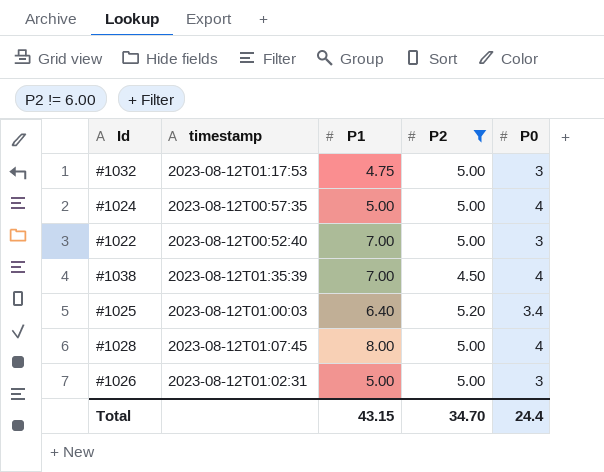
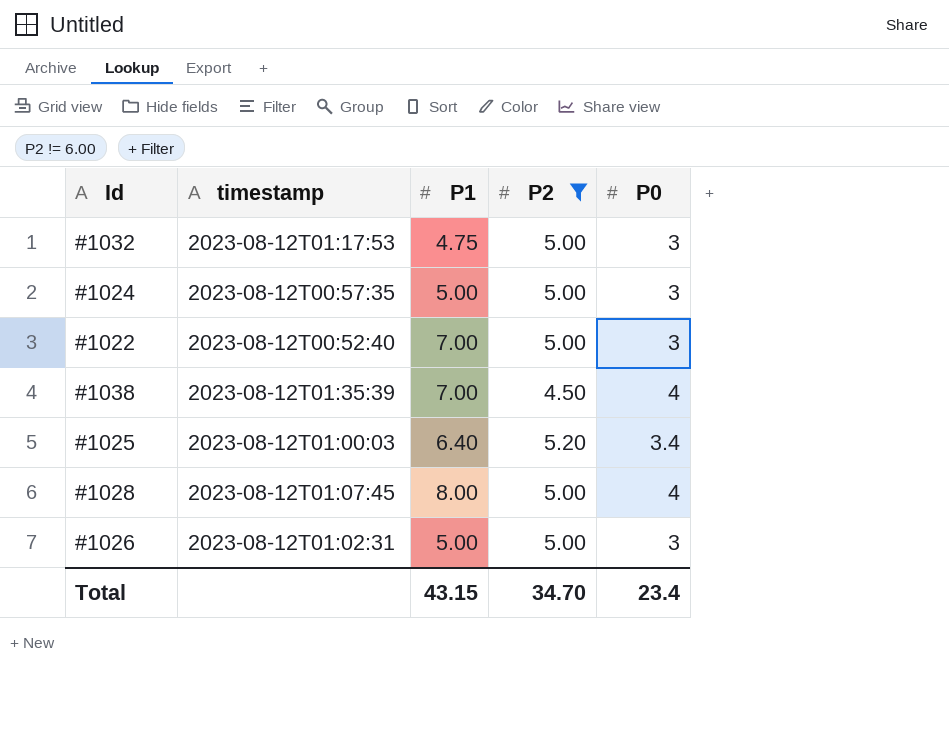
#1024 | P0: 4 -> 3
Total | P0: 24.4 -> 23.4

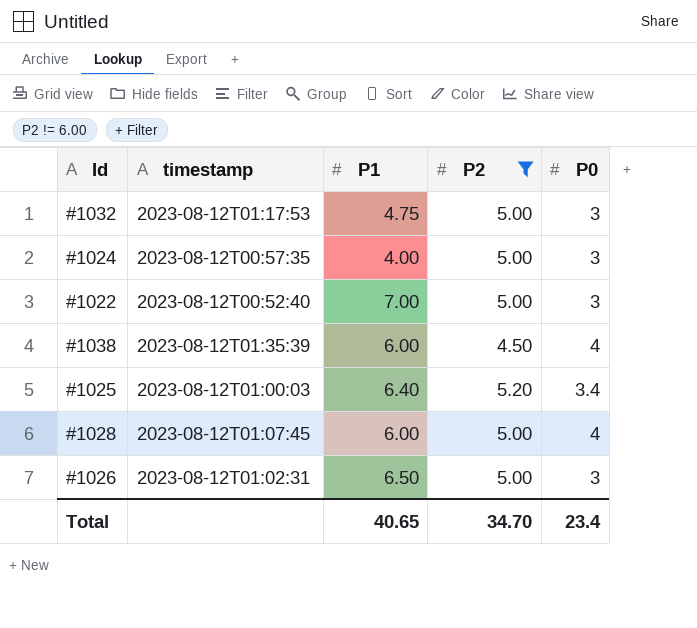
#1024 | P1: 5.00 -> 4.00
#1038 | P1: 7.00 -> 6.00
#1028 | P1: 8.00 -> 6.00
#1026 | P1: 5.00 -> 6.50
Total | P1: 43.15 -> 40.65

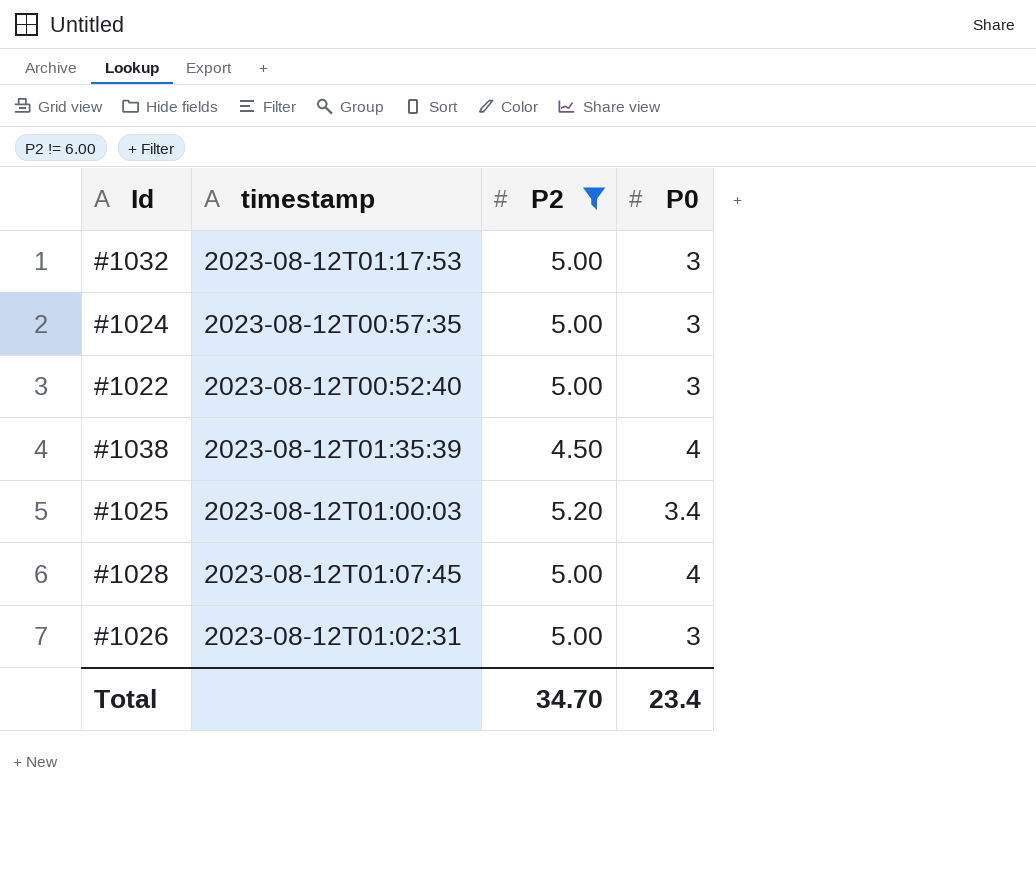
column P1 | position: 3 -> none

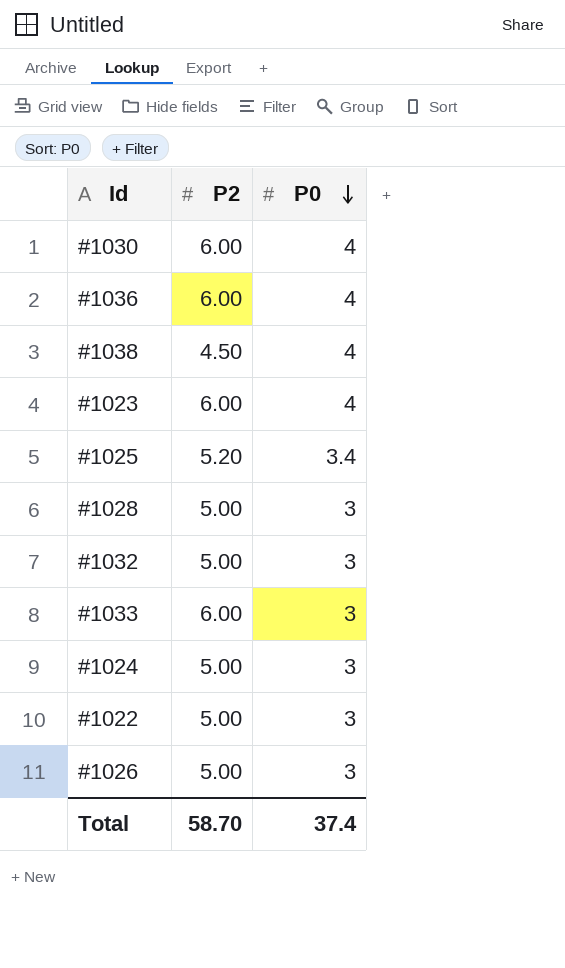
filter: P2 != 6.00 -> none
row order: none -> P0 descending
column timestamp | position: 2 -> none
#1028 | P0: 4 -> 3
Total | P2: 34.70 -> 58.70
Total | P0: 23.4 -> 37.4

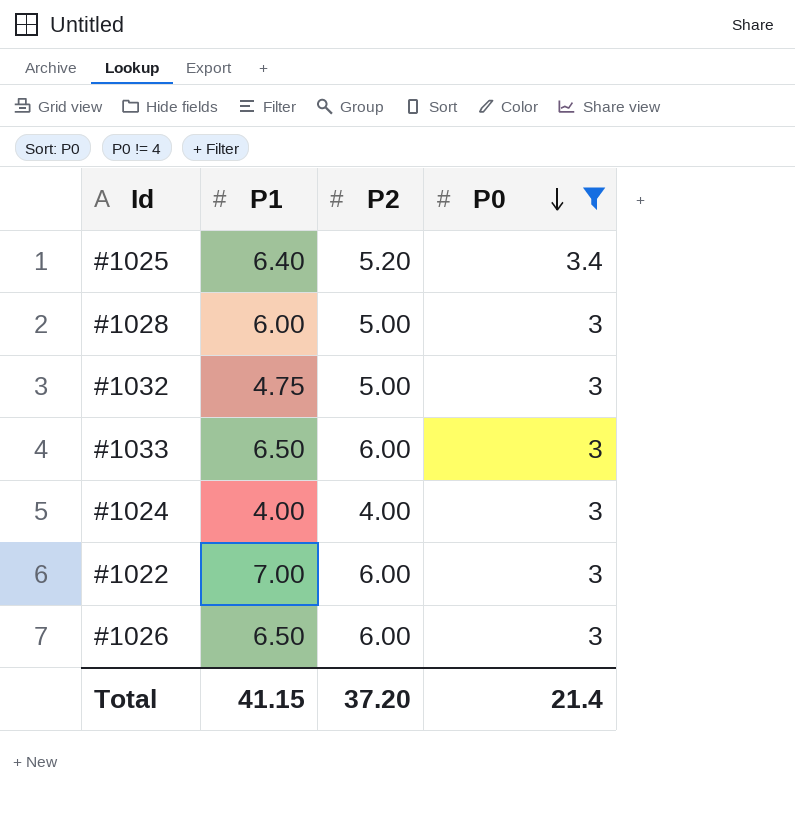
filter: none -> P0 != 4
column P1 | position: none -> 2
#1024 | P2: 5.00 -> 4.00
#1022 | P2: 5.00 -> 6.00
#1026 | P2: 5.00 -> 6.00
Total | P2: 58.70 -> 37.20
Total | P0: 37.4 -> 21.4

